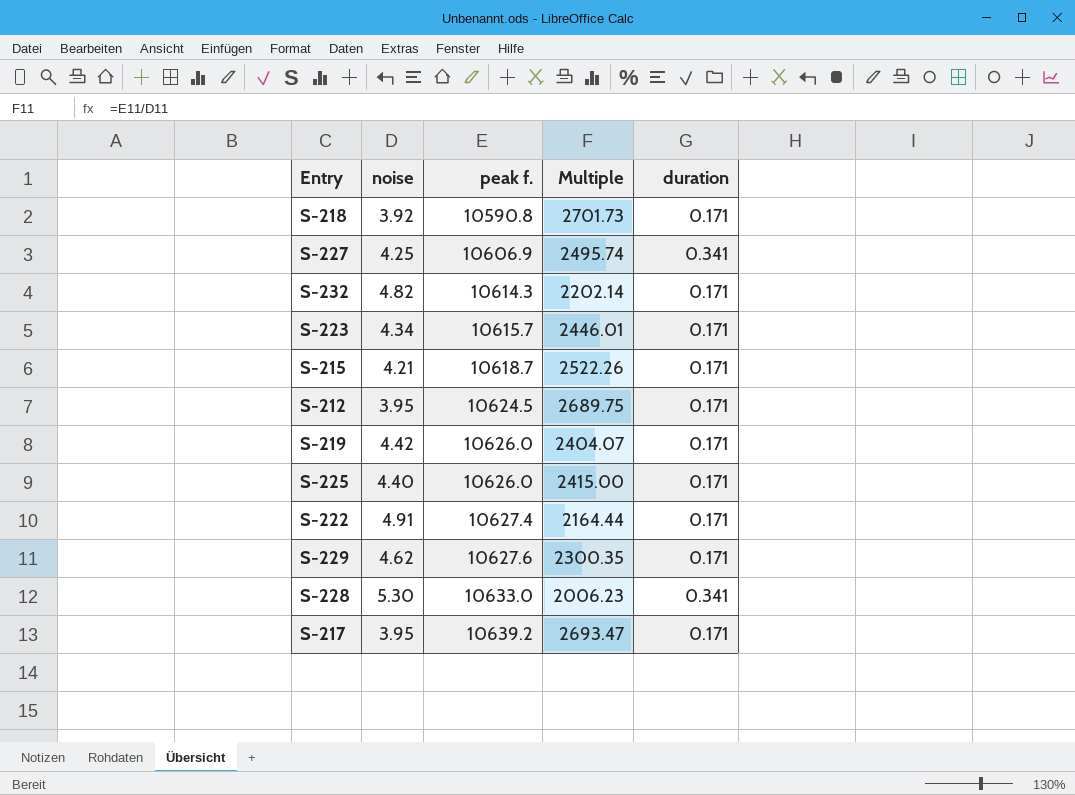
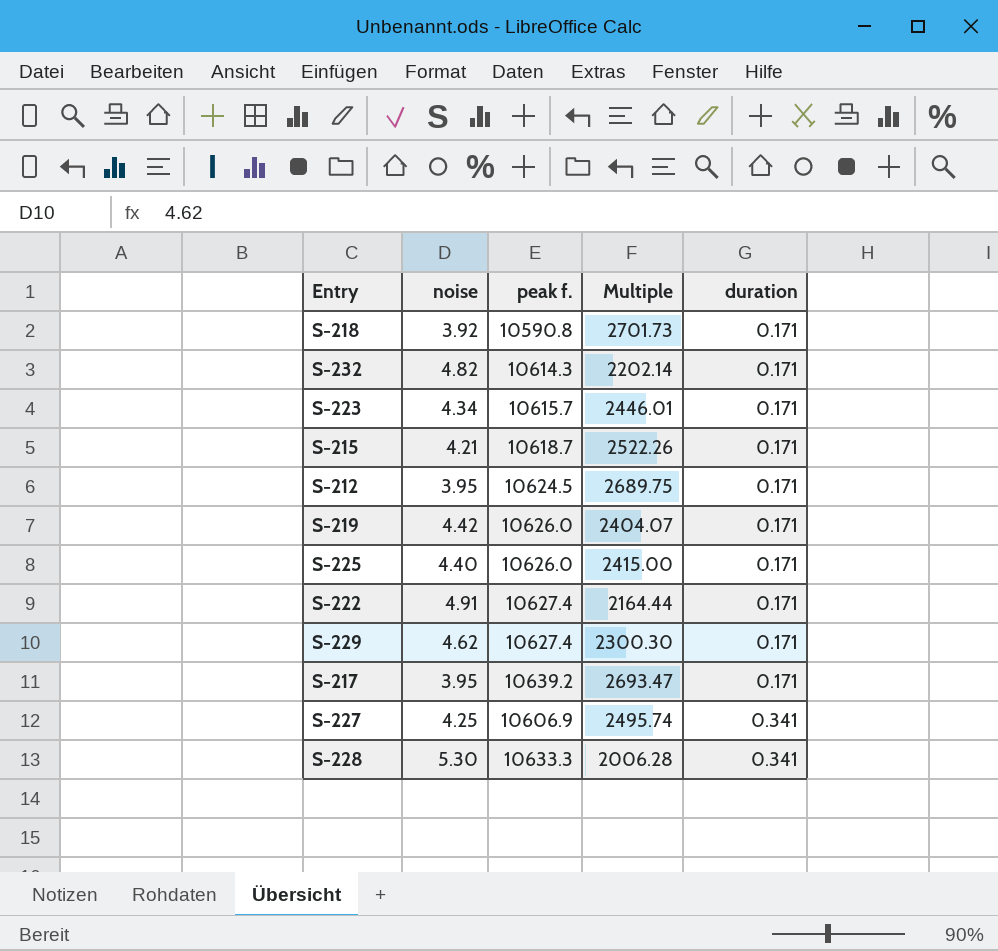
row order: peak f. ascending -> duration ascending
S-229 | peak f.: 10627.6 -> 10627.4
S-229 | Multiple: 2300.35 -> 2300.30
S-228 | peak f.: 10633.0 -> 10633.3
S-228 | Multiple: 2006.23 -> 2006.28

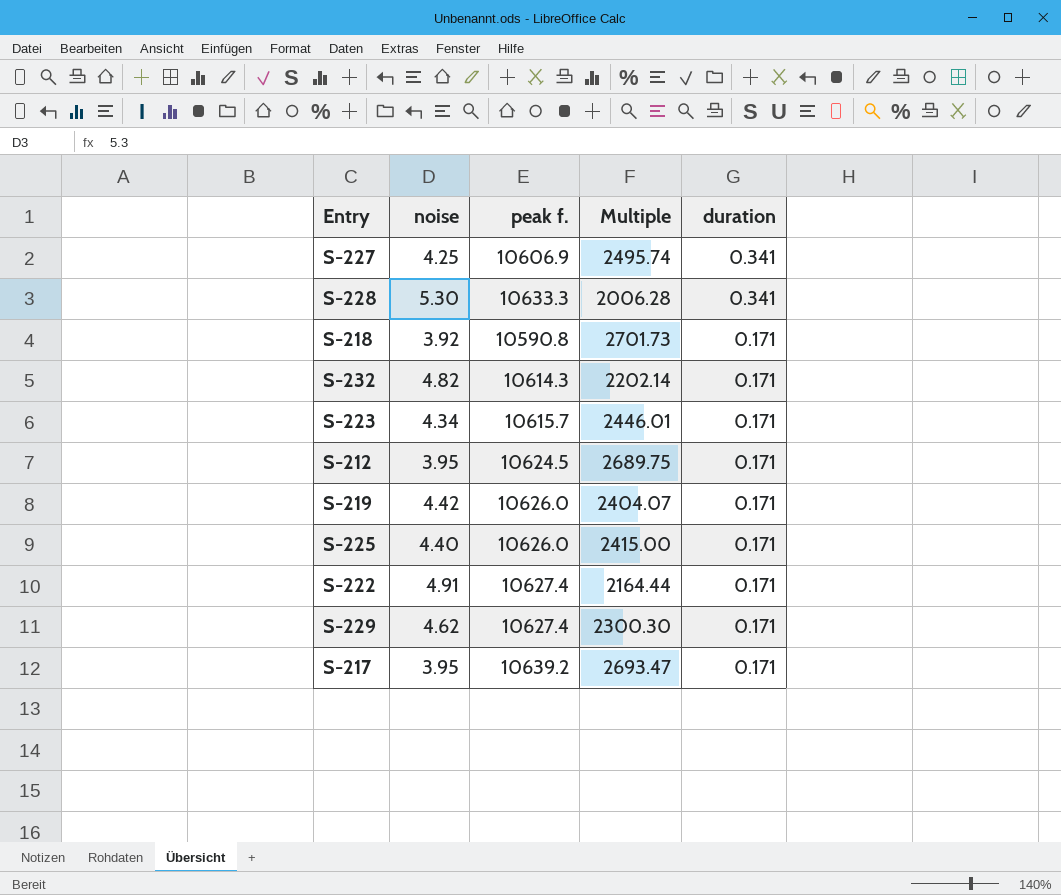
row order: duration ascending -> duration descending
row S-215: 4.21 | 10618.7 | 2522.26 | 0.171 -> none

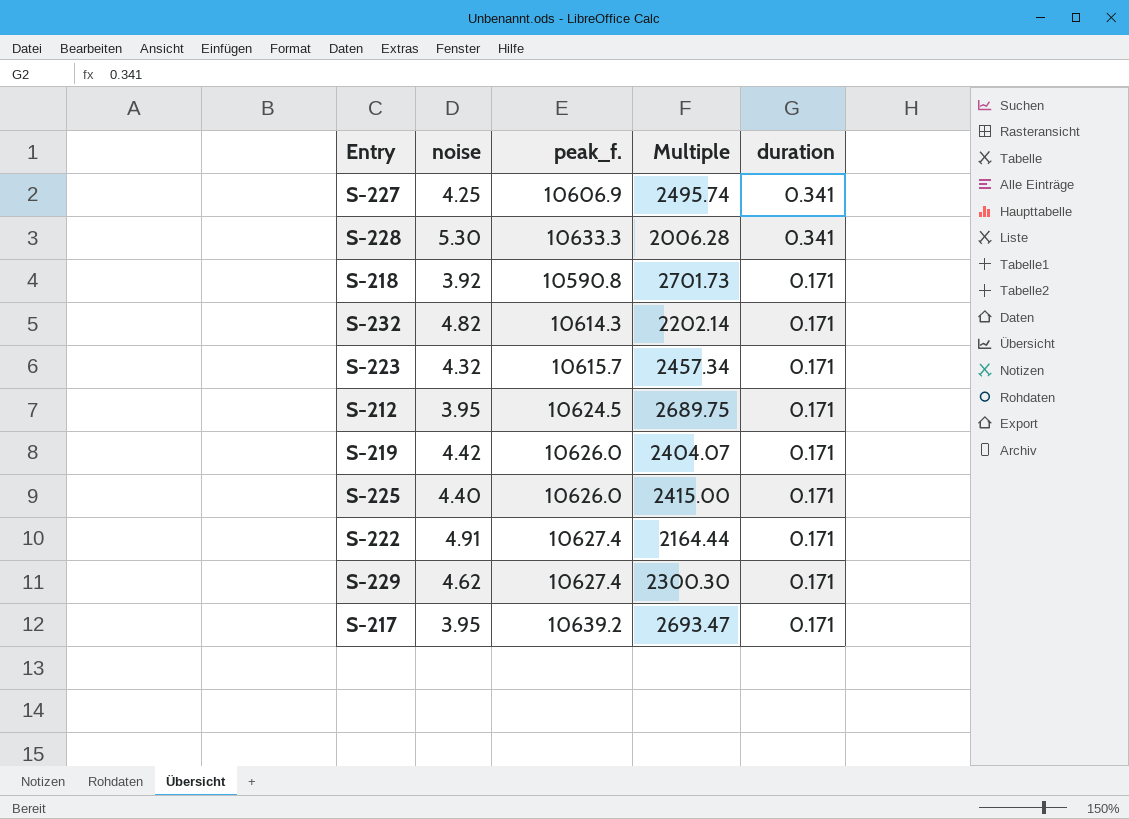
column name: peak f. -> peak_f.
S-223 | noise: 4.34 -> 4.32
S-223 | Multiple: 2446.01 -> 2457.34

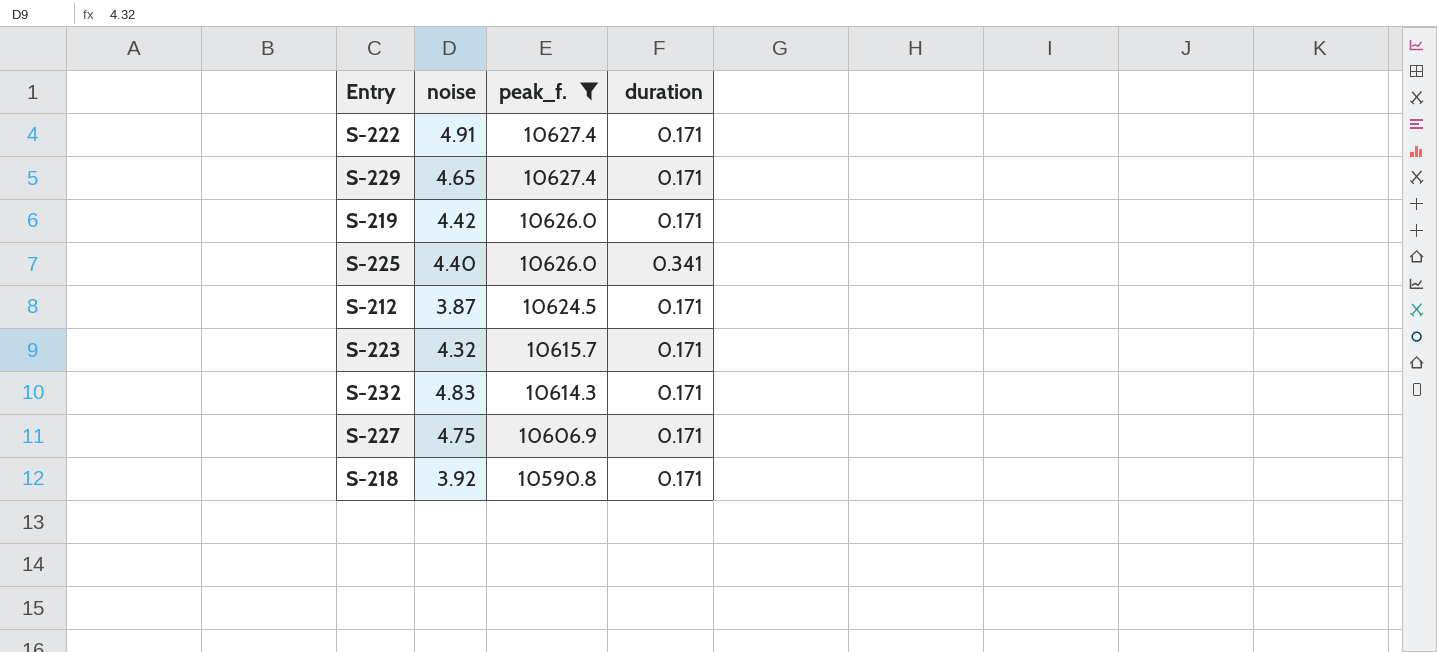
filter: none -> peak_f. <= 10627.4
row order: duration descending -> peak_f. descending
column Multiple | formula: [peak_f.] / [noise] -> none
S-229 | noise: 4.62 -> 4.65
S-225 | duration: 0.171 -> 0.341
S-212 | noise: 3.95 -> 3.87
S-232 | noise: 4.82 -> 4.83
S-227 | noise: 4.25 -> 4.75
S-227 | duration: 0.341 -> 0.171

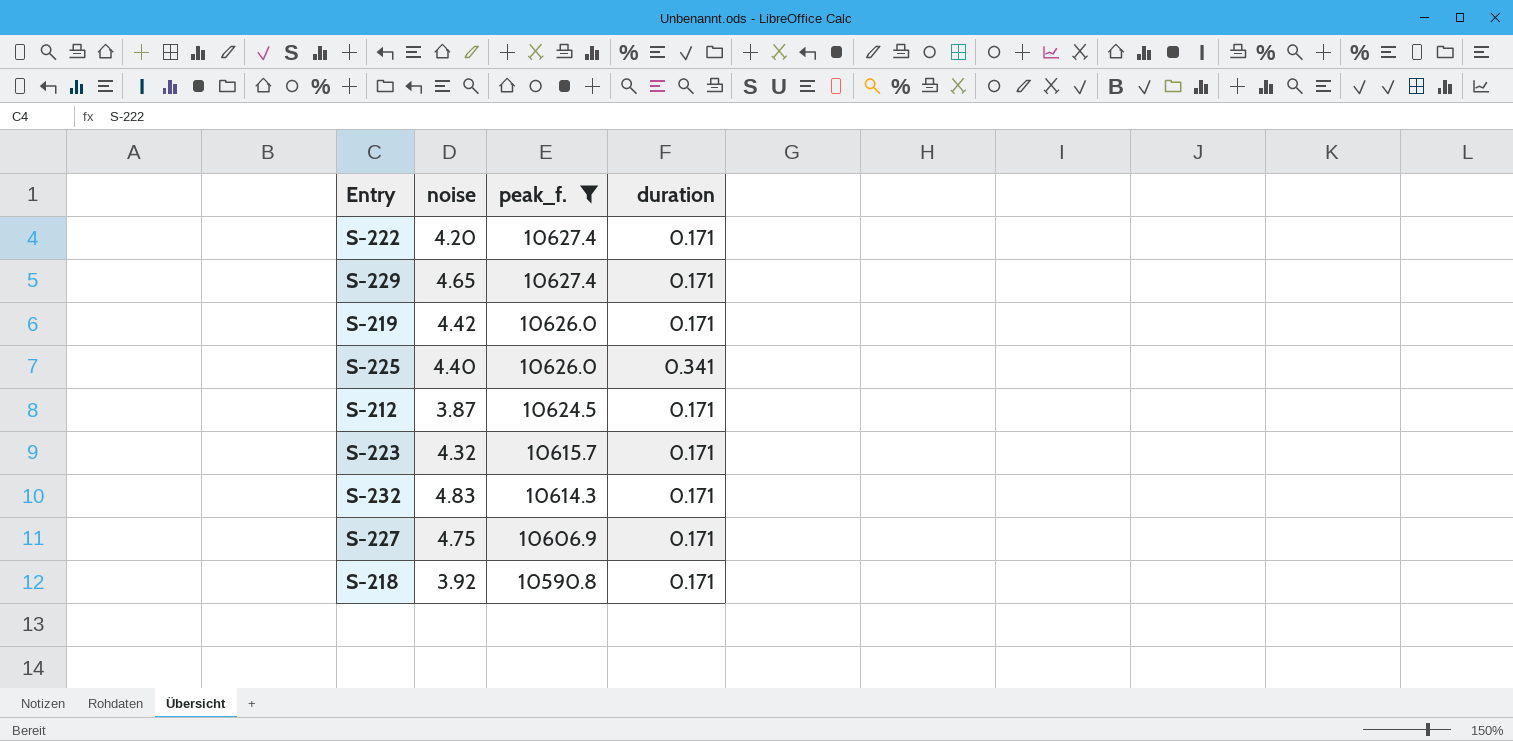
S-222 | noise: 4.91 -> 4.20

